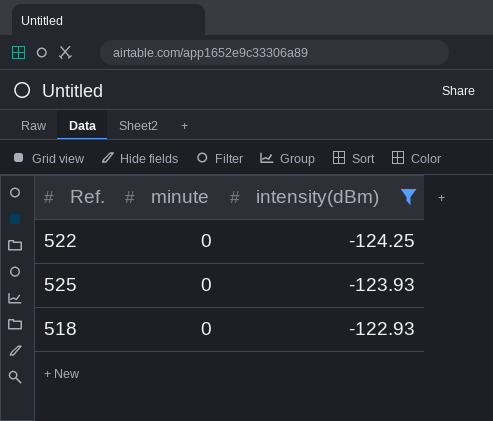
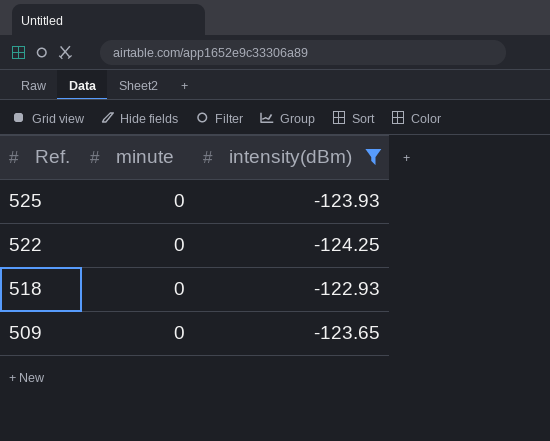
row order: intensity(dBm) ascending -> Ref. descending
row 509: none -> 0 | -123.65

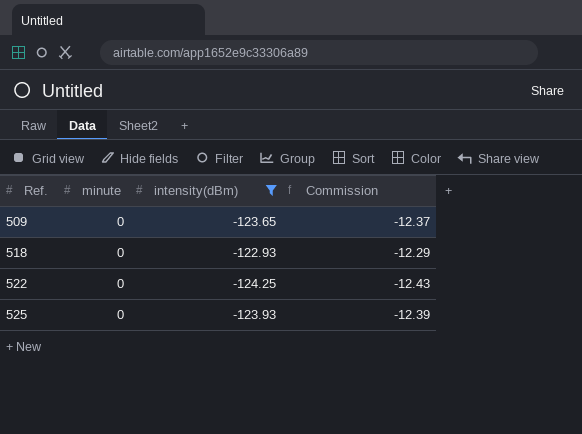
row order: Ref. descending -> Ref. ascending
column Commission | formula: none -> [intensity(dBm)] * 0.1

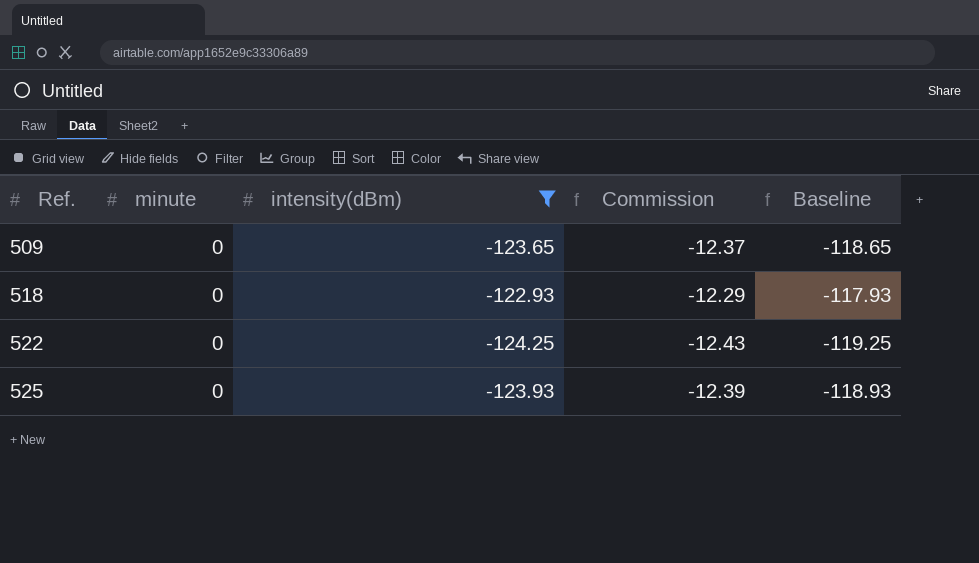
column Baseline | formula: none -> [intensity(dBm)] + 5

